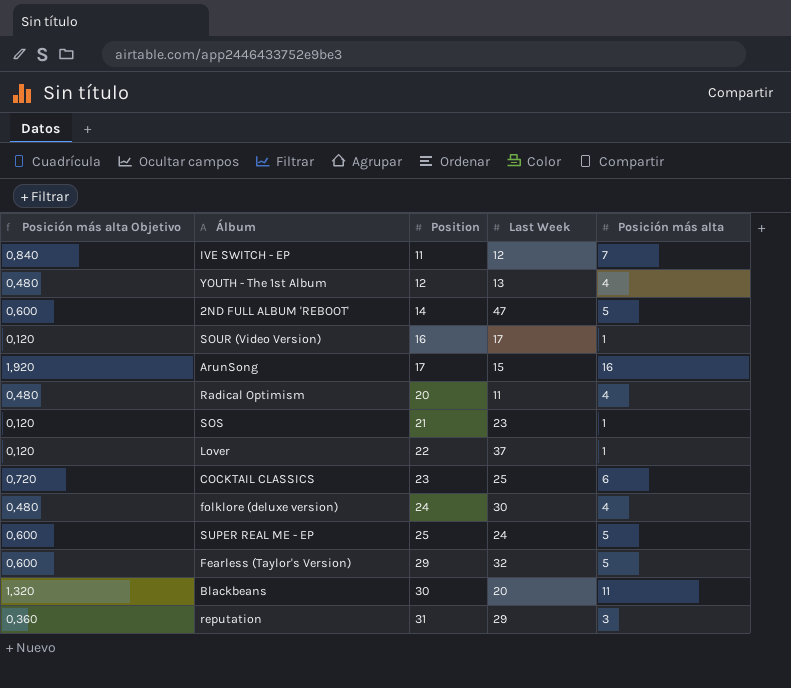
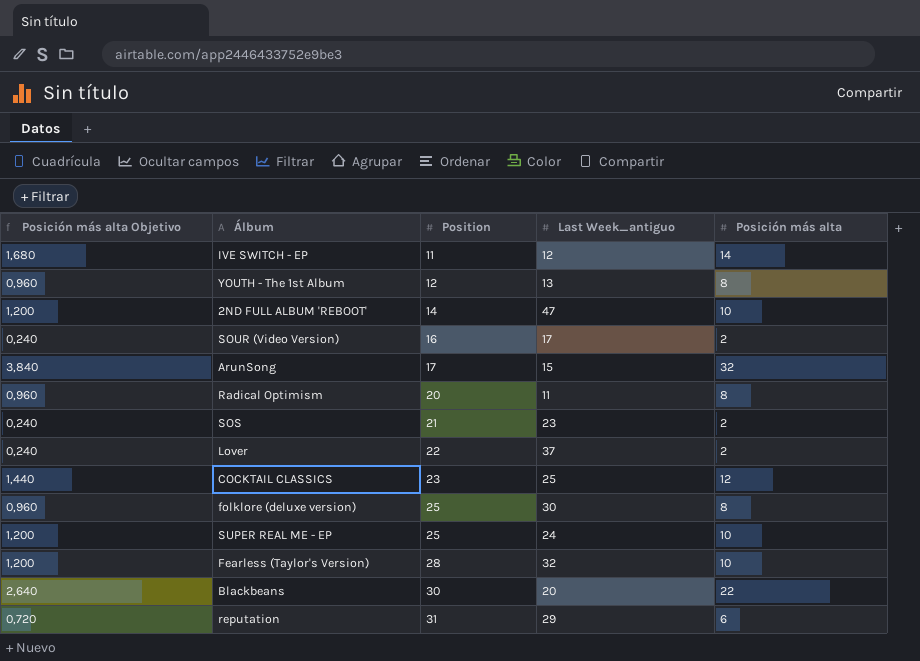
column name: Last Week -> Last Week_antiguo
IVE SWITCH - EP | Posición más alta Objetivo: 0,840 -> 1,680
IVE SWITCH - EP | Posición más alta: 7 -> 14
YOUTH - The 1st Album | Posición más alta Objetivo: 0,480 -> 0,960
YOUTH - The 1st Album | Posición más alta: 4 -> 8
2ND FULL ALBUM 'REBOOT' | Posición más alta Objetivo: 0,600 -> 1,200
2ND FULL ALBUM 'REBOOT' | Posición más alta: 5 -> 10
SOUR (Video Version) | Posición más alta Objetivo: 0,120 -> 0,240
SOUR (Video Version) | Posición más alta: 1 -> 2
ArunSong | Posición más alta Objetivo: 1,920 -> 3,840
ArunSong | Posición más alta: 16 -> 32
Radical Optimism | Posición más alta Objetivo: 0,480 -> 0,960
Radical Optimism | Posición más alta: 4 -> 8
SOS | Posición más alta Objetivo: 0,120 -> 0,240
SOS | Posición más alta: 1 -> 2
Lover | Posición más alta Objetivo: 0,120 -> 0,240
Lover | Posición más alta: 1 -> 2
COCKTAIL CLASSICS | Posición más alta Objetivo: 0,720 -> 1,440
COCKTAIL CLASSICS | Posición más alta: 6 -> 12
folklore (deluxe version) | Posición más alta Objetivo: 0,480 -> 0,960
folklore (deluxe version) | Position: 24 -> 25
folklore (deluxe version) | Posición más alta: 4 -> 8
SUPER REAL ME - EP | Posición más alta Objetivo: 0,600 -> 1,200
SUPER REAL ME - EP | Posición más alta: 5 -> 10
Fearless (Taylor's Version) | Posición más alta Objetivo: 0,600 -> 1,200
Fearless (Taylor's Version) | Position: 29 -> 28
Fearless (Taylor's Version) | Posición más alta: 5 -> 10
Blackbeans | Posición más alta Objetivo: 1,320 -> 2,640
Blackbeans | Posición más alta: 11 -> 22
reputation | Posición más alta Objetivo: 0,360 -> 0,720
reputation | Posición más alta: 3 -> 6

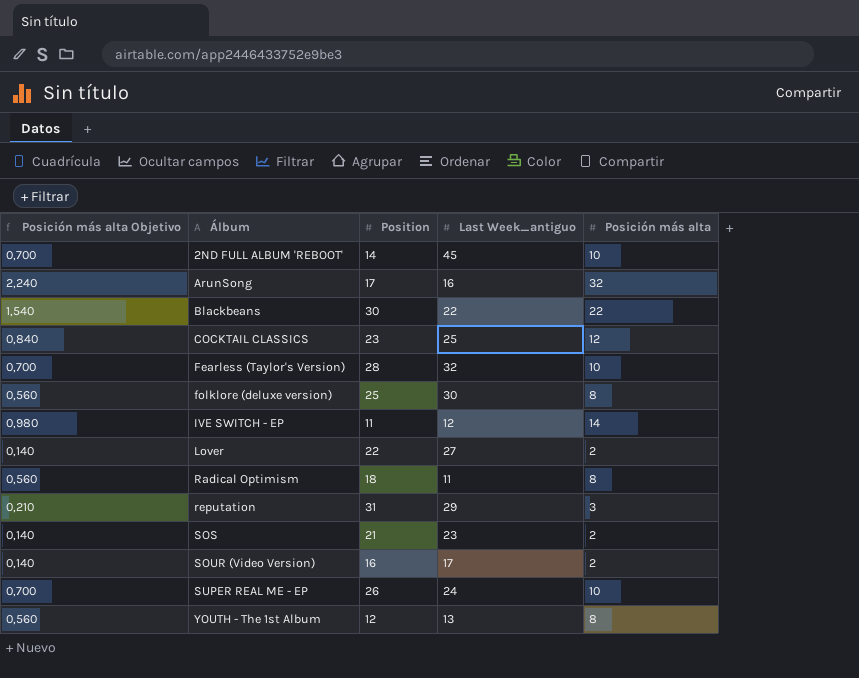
row order: Position ascending -> Álbum ascending
column Posición más alta Objetivo | formula: [Posición más alta] * 0,12 -> [Posición más alta] * 0,07
2ND FULL ALBUM 'REBOOT' | Last Week_antiguo: 47 -> 45
ArunSong | Last Week_antiguo: 15 -> 16
Blackbeans | Last Week_antiguo: 20 -> 22
Lover | Last Week_antiguo: 37 -> 27
Radical Optimism | Position: 20 -> 18
reputation | Posición más alta: 6 -> 3
SUPER REAL ME - EP | Position: 25 -> 26

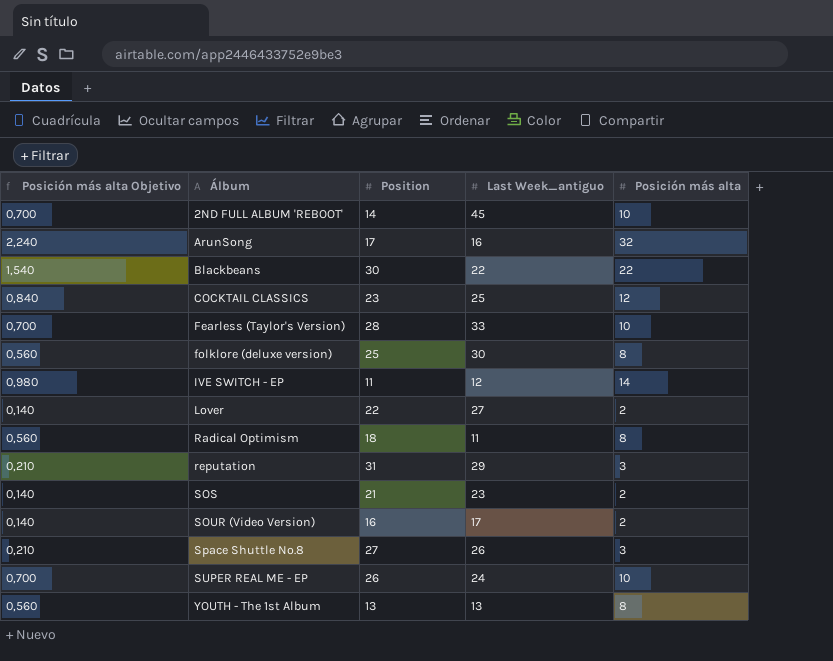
Fearless (Taylor's Version) | Last Week_antiguo: 32 -> 33
row Space Shuttle No.8: none -> 0,210 | 27 | 26 | 3
YOUTH - The 1st Album | Position: 12 -> 13

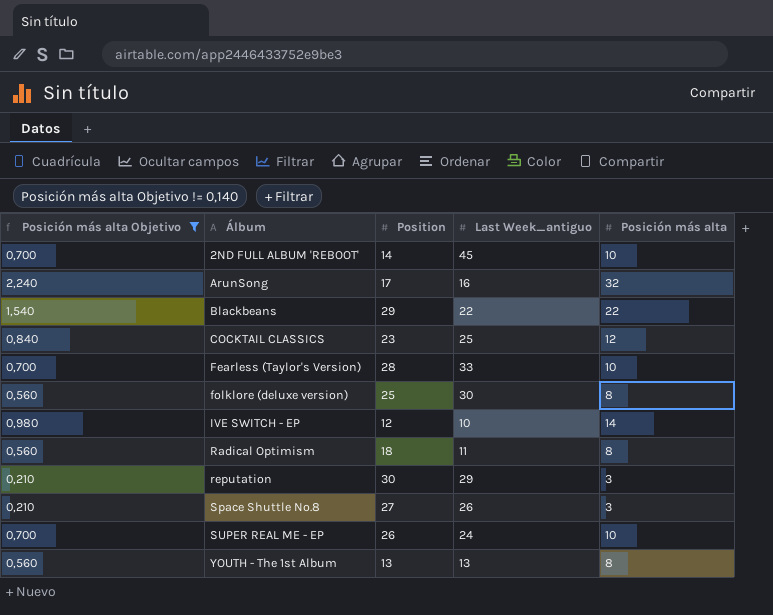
filter: none -> Posición más alta Objetivo != 0,140
Blackbeans | Position: 30 -> 29
IVE SWITCH - EP | Position: 11 -> 12
IVE SWITCH - EP | Last Week_antiguo: 12 -> 10
reputation | Position: 31 -> 30

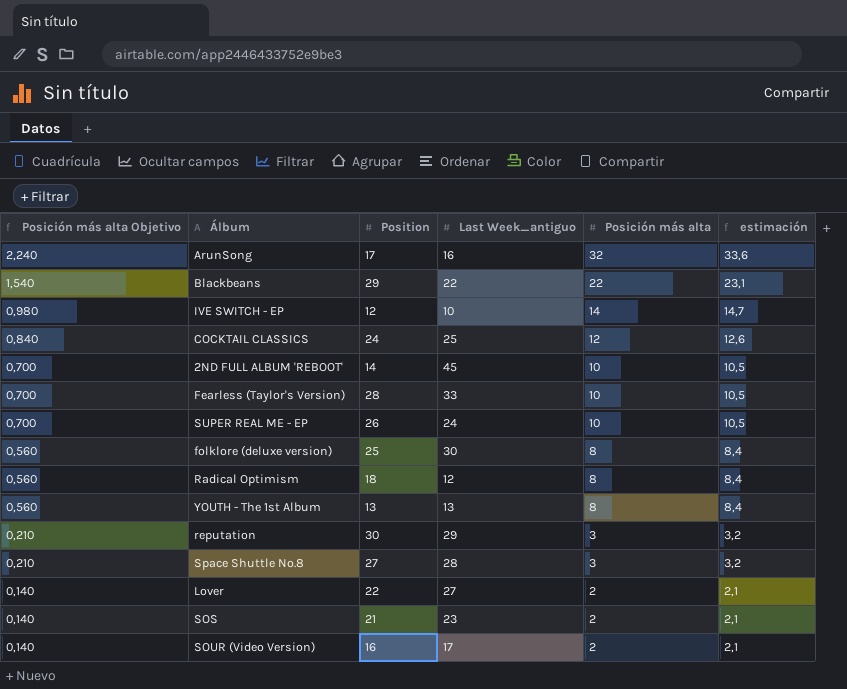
filter: Posición más alta Objetivo != 0,140 -> none
row order: Álbum ascending -> Posición más alta Objetivo descending
column estimación | formula: none -> [Posición más alta] * 1,05
COCKTAIL CLASSICS | Position: 23 -> 24
Radical Optimism | Last Week_antiguo: 11 -> 12
Space Shuttle No.8 | Last Week_antiguo: 26 -> 28

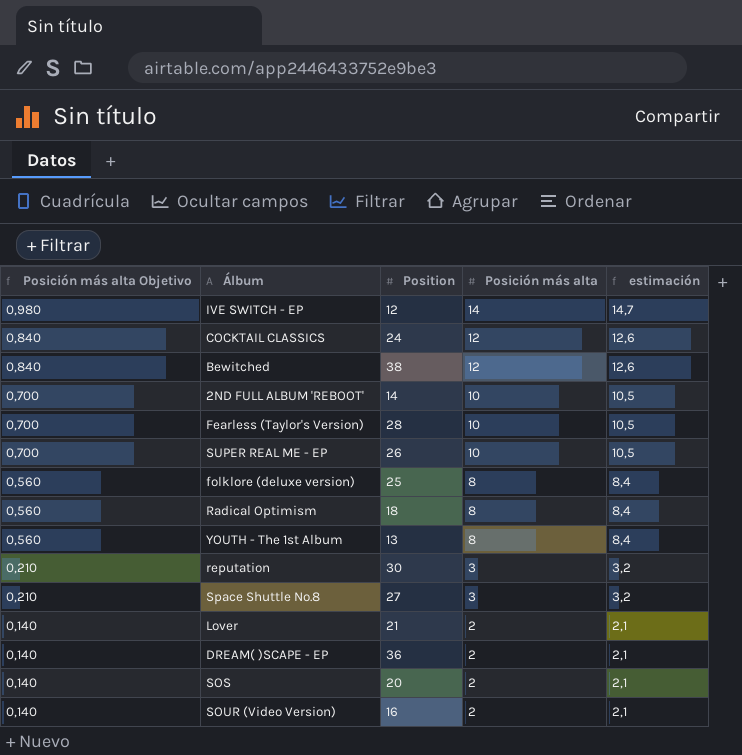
column Last Week_antiguo | position: 4 -> none
row ArunSong: 2,240 | 17 | 16 | 32 | 33,6 -> none
row Blackbeans: 1,540 | 29 | 22 | 22 | 23,1 -> none
row Bewitched: none -> 0,840 | 38 | 12 | 12,6
Lover | Position: 22 -> 21
row DREAM( )SCAPE - EP: none -> 0,140 | 36 | 2 | 2,1
SOS | Position: 21 -> 20

